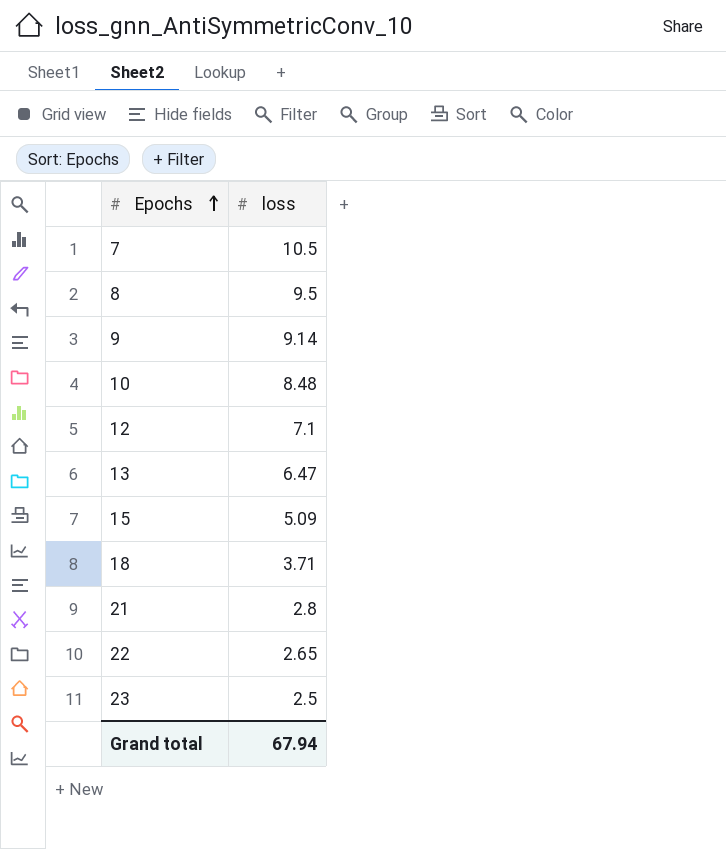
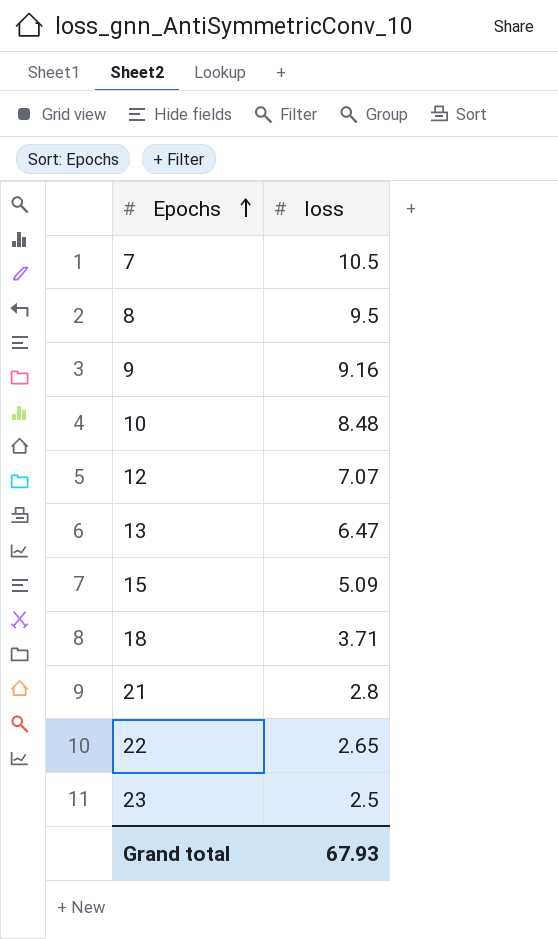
9 | loss: 9.14 -> 9.16
12 | loss: 7.1 -> 7.07
Grand total | loss: 67.94 -> 67.93

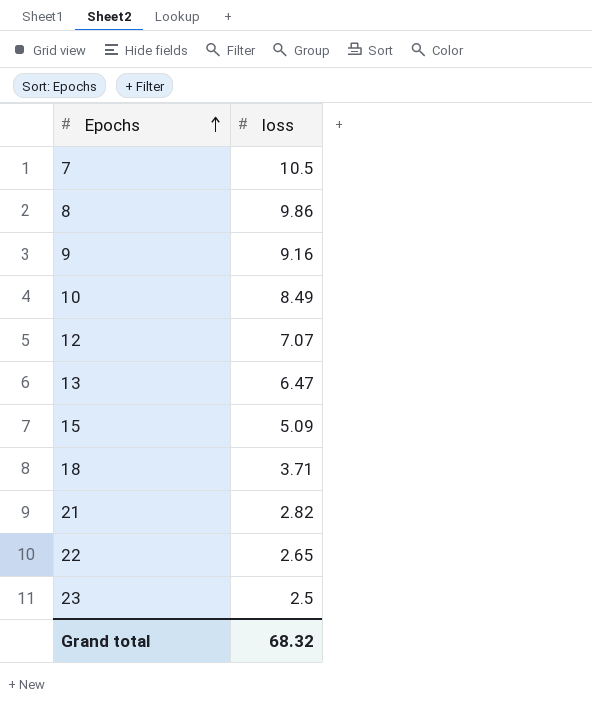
8 | loss: 9.5 -> 9.86
10 | loss: 8.48 -> 8.49
21 | loss: 2.8 -> 2.82
Grand total | loss: 67.93 -> 68.32

